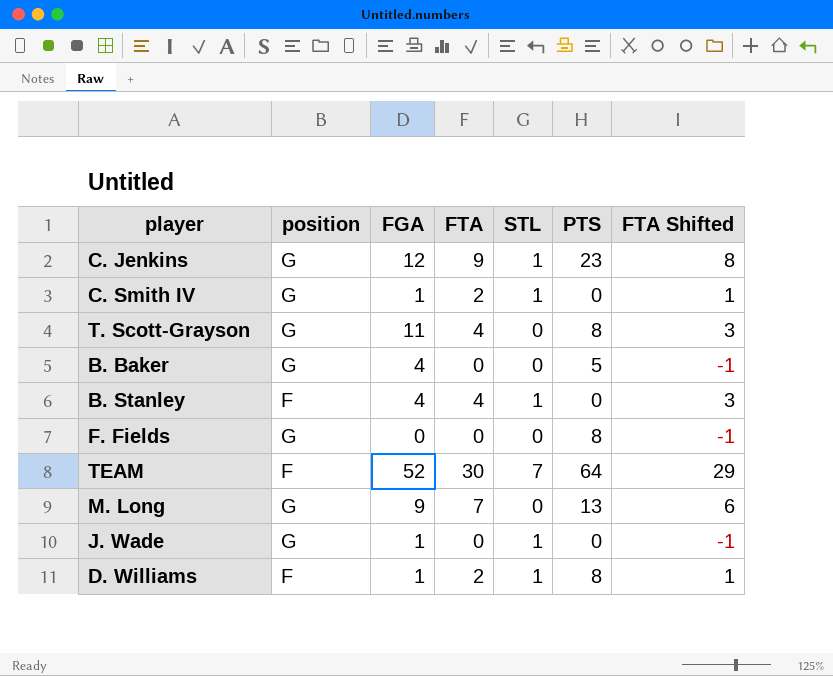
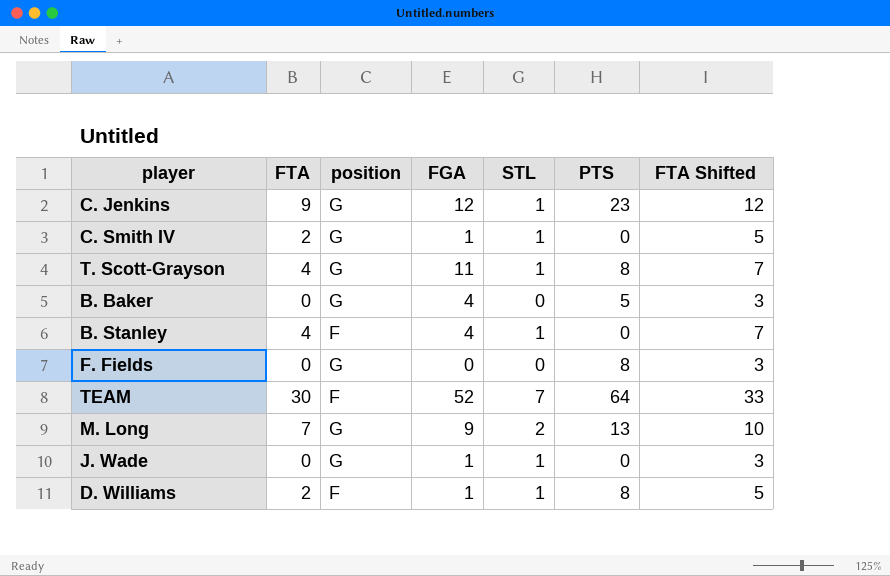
column FTA | position: 4 -> 2
column FTA Shifted | formula: [FTA] - 1 -> [FTA] + 3
T. Scott-Grayson | STL: 0 -> 1
M. Long | STL: 0 -> 2

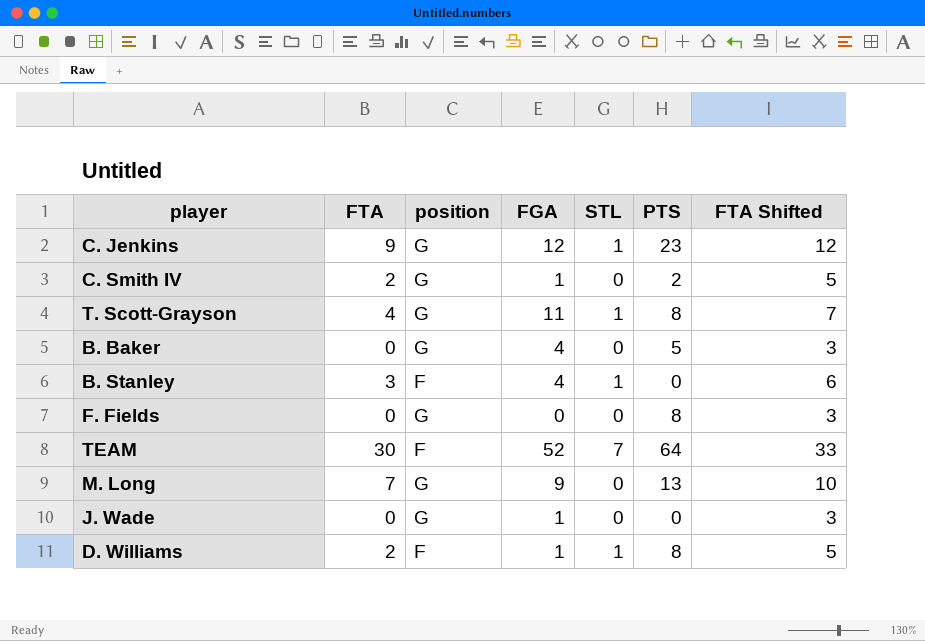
C. Smith IV | STL: 1 -> 0
C. Smith IV | PTS: 0 -> 2
B. Stanley | FTA: 4 -> 3
B. Stanley | FTA Shifted: 7 -> 6
M. Long | STL: 2 -> 0
J. Wade | STL: 1 -> 0

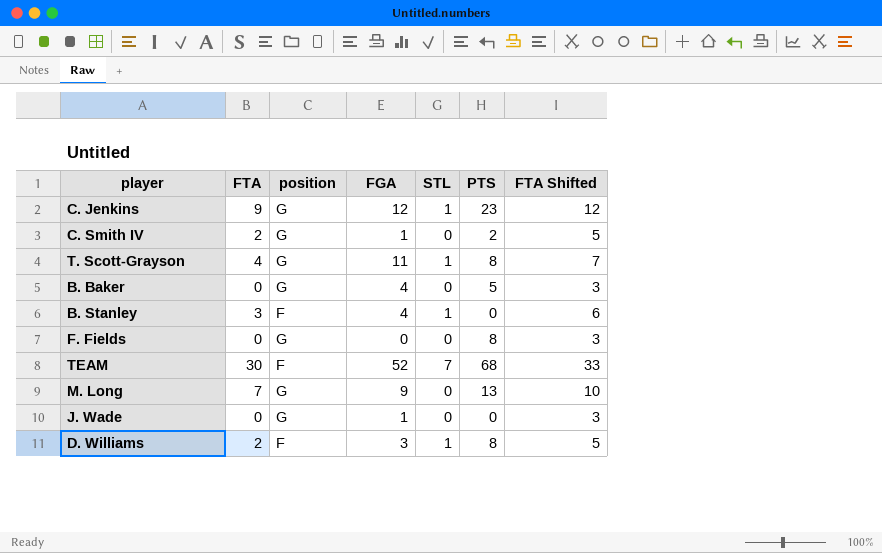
TEAM | PTS: 64 -> 68
D. Williams | FGA: 1 -> 3

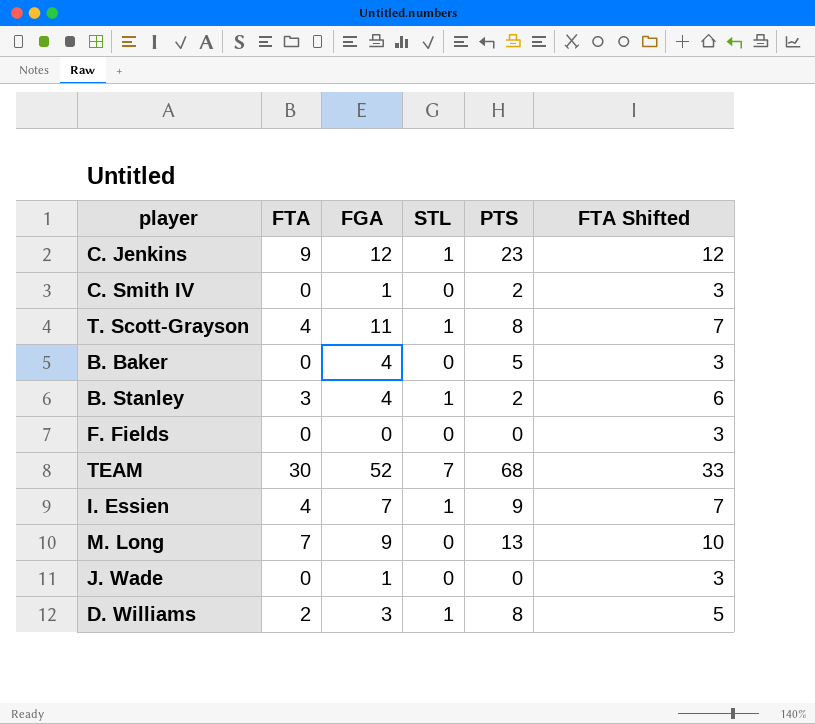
column position | position: 3 -> none
C. Smith IV | FTA: 2 -> 0
C. Smith IV | FTA Shifted: 5 -> 3
B. Stanley | PTS: 0 -> 2
F. Fields | PTS: 8 -> 0
row I. Essien: none -> 4 | 7 | 1 | 9 | 7

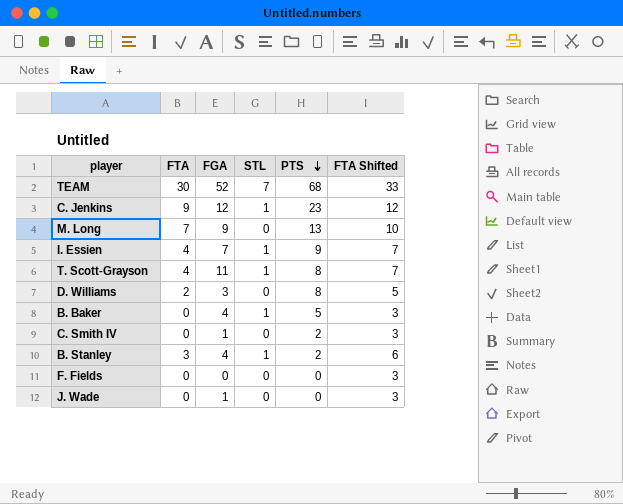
row order: none -> PTS descending
D. Williams | STL: 1 -> 0
B. Baker | STL: 0 -> 1

